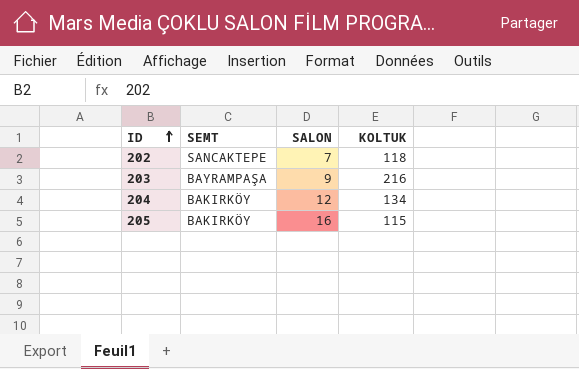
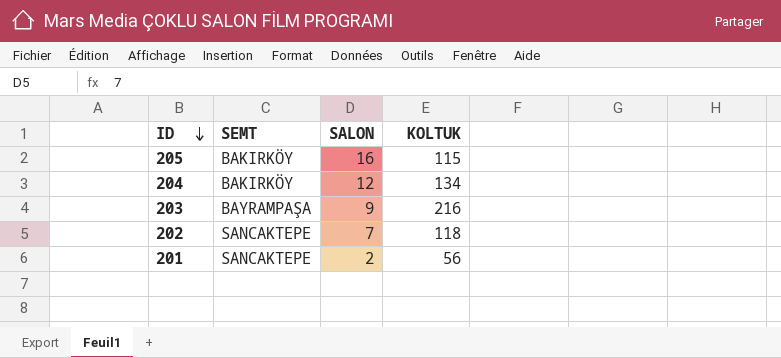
row order: ID ascending -> ID descending
row 201: none -> SANCAKTEPE | 2 | 56

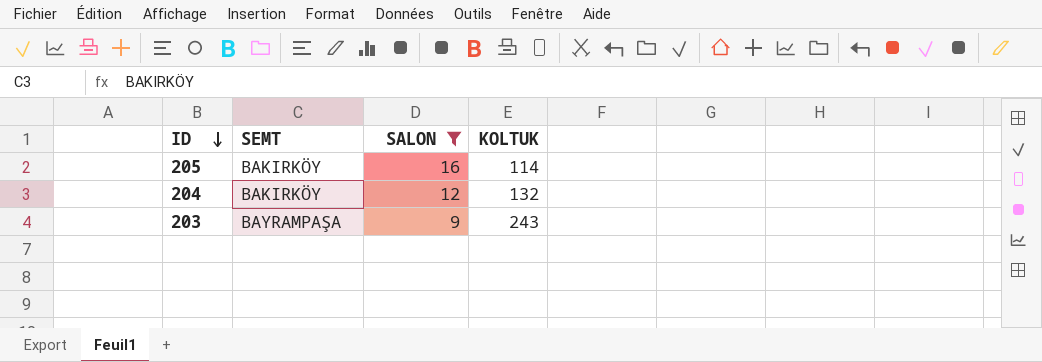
filter: none -> SALON >= 9
205 | KOLTUK: 115 -> 114
204 | KOLTUK: 134 -> 132
203 | KOLTUK: 216 -> 243

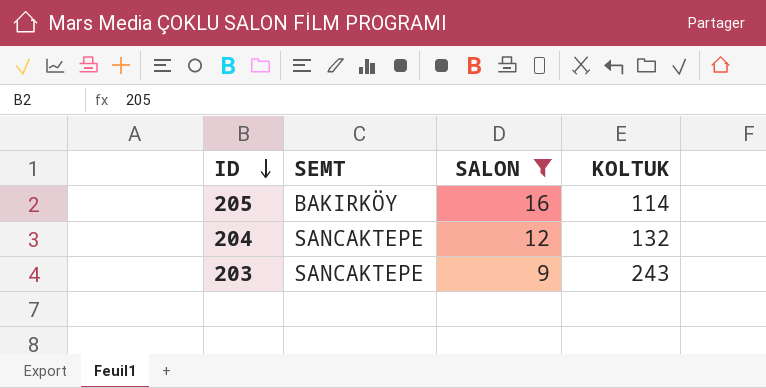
204 | SEMT: BAKIRKÖY -> SANCAKTEPE
203 | SEMT: BAYRAMPAŞA -> SANCAKTEPE

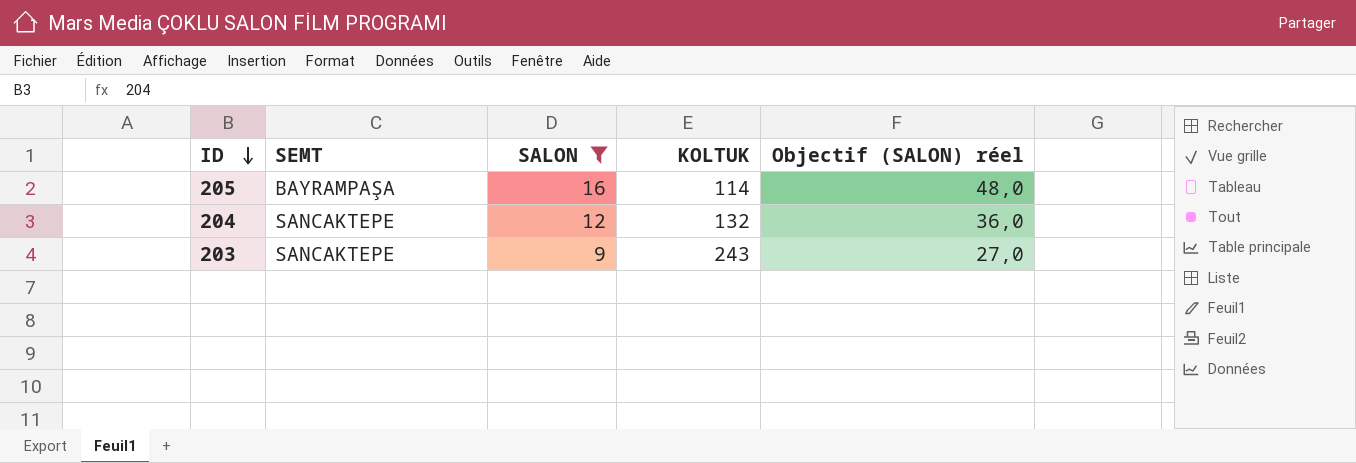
column Objectif (SALON) réel | formula: none -> [SALON] * 3
205 | SEMT: BAKIRKÖY -> BAYRAMPAŞA

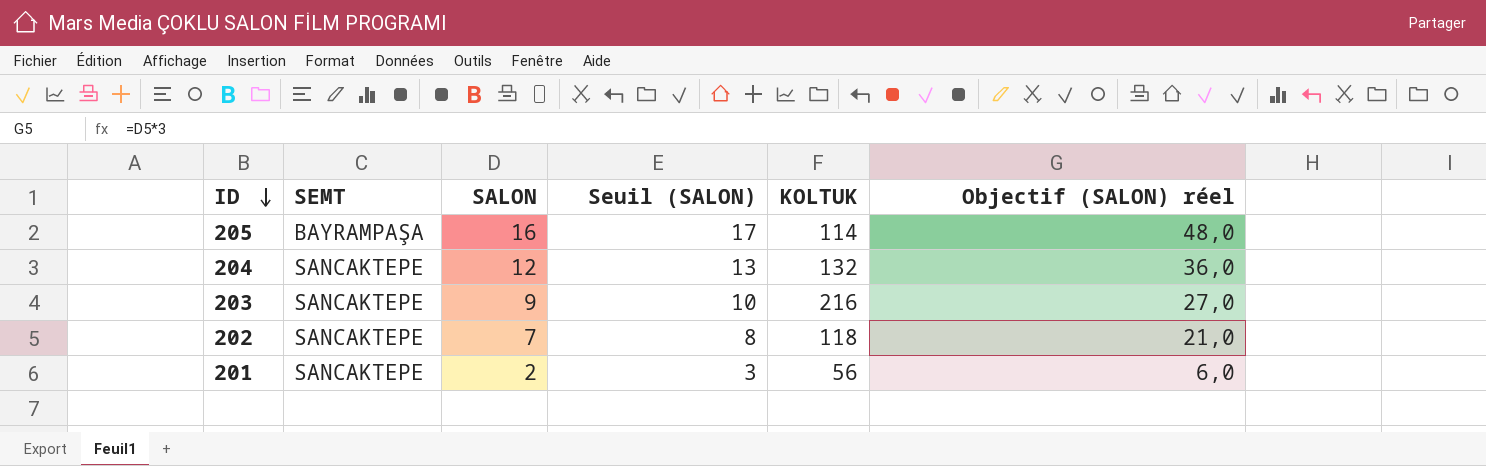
filter: SALON >= 9 -> none
column Seuil (SALON) | formula: none -> [SALON] + 1
203 | KOLTUK: 243 -> 216

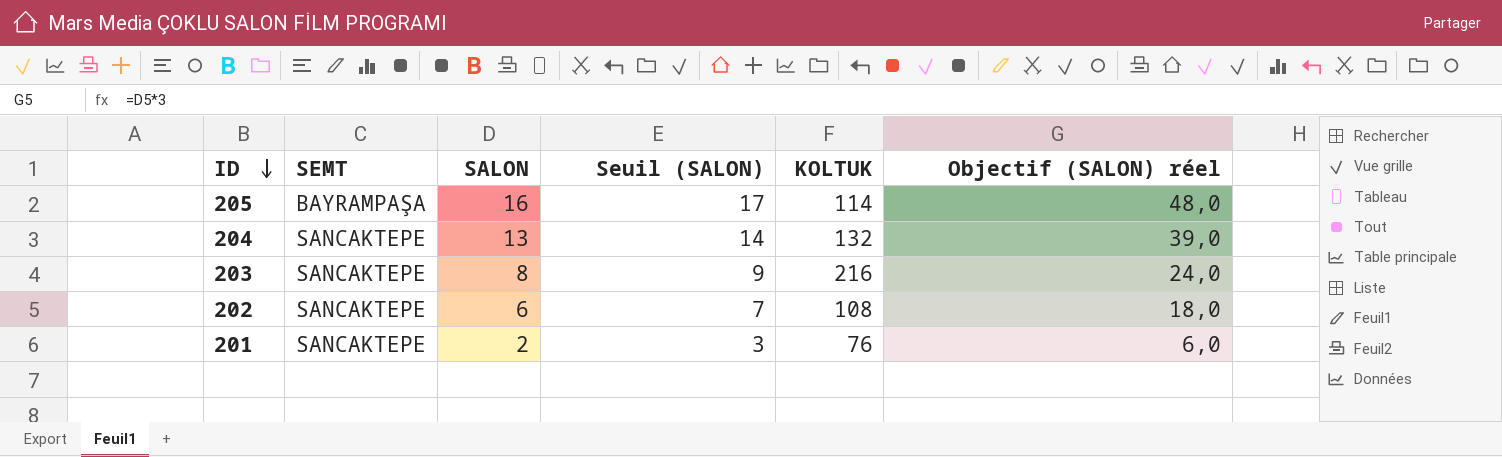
204 | SALON: 12 -> 13
204 | Seuil (SALON): 13 -> 14
204 | Objectif (SALON) réel: 36,0 -> 39,0
203 | SALON: 9 -> 8
203 | Seuil (SALON): 10 -> 9
203 | Objectif (SALON) réel: 27,0 -> 24,0
202 | SALON: 7 -> 6
202 | Seuil (SALON): 8 -> 7
202 | KOLTUK: 118 -> 108
202 | Objectif (SALON) réel: 21,0 -> 18,0
201 | KOLTUK: 56 -> 76

